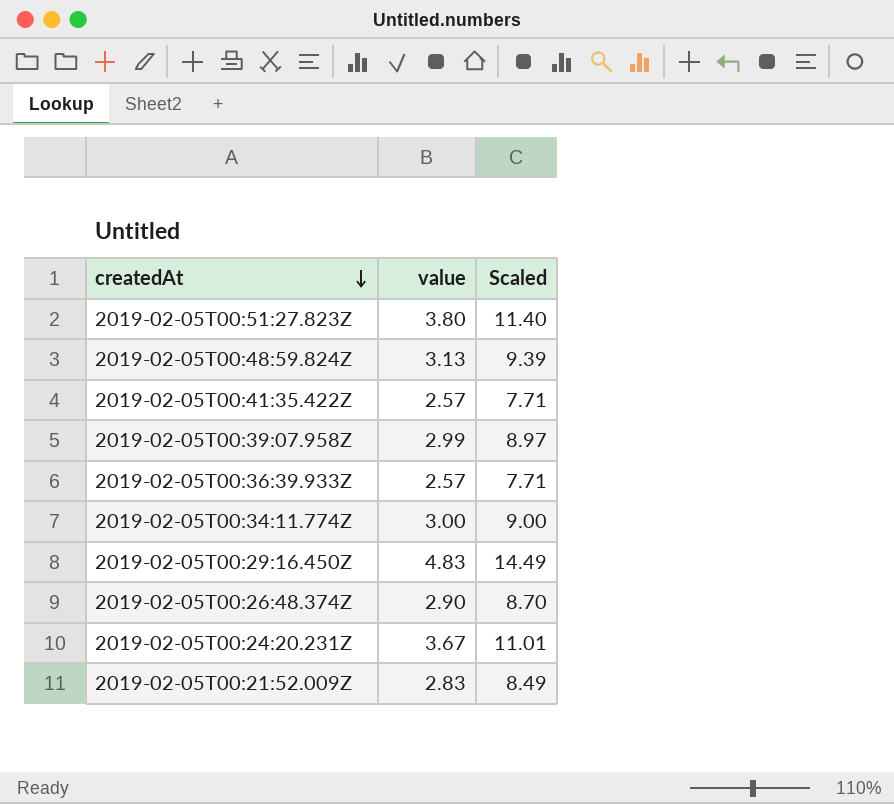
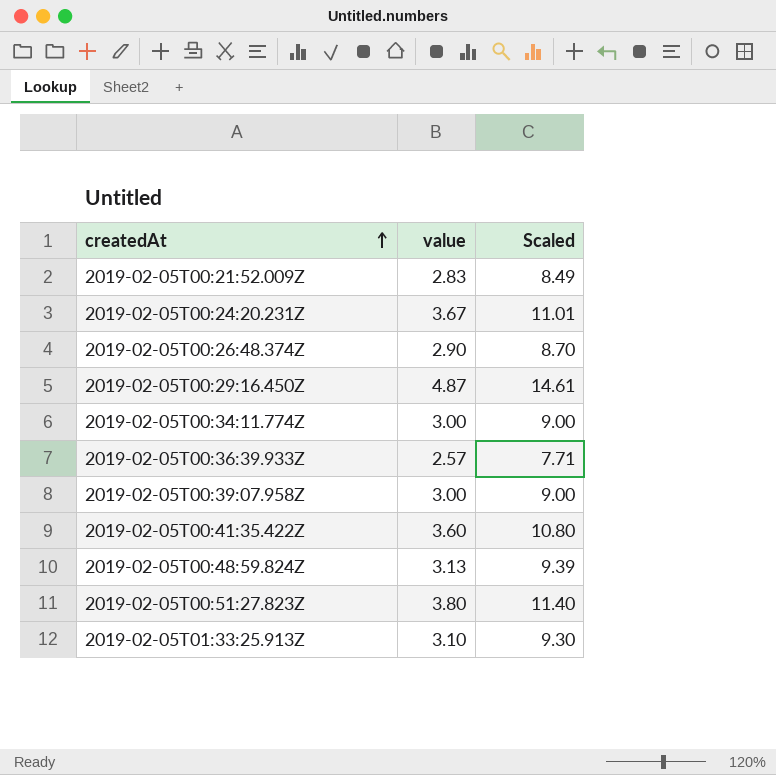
row order: createdAt descending -> createdAt ascending
2019-02-05T00:29:16.450Z | value: 4.83 -> 4.87
2019-02-05T00:29:16.450Z | Scaled: 14.49 -> 14.61
2019-02-05T00:39:07.958Z | value: 2.99 -> 3.00
2019-02-05T00:39:07.958Z | Scaled: 8.97 -> 9.00
2019-02-05T00:41:35.422Z | value: 2.57 -> 3.60
2019-02-05T00:41:35.422Z | Scaled: 7.71 -> 10.80
row 2019-02-05T01:33:25.913Z: none -> 3.10 | 9.30

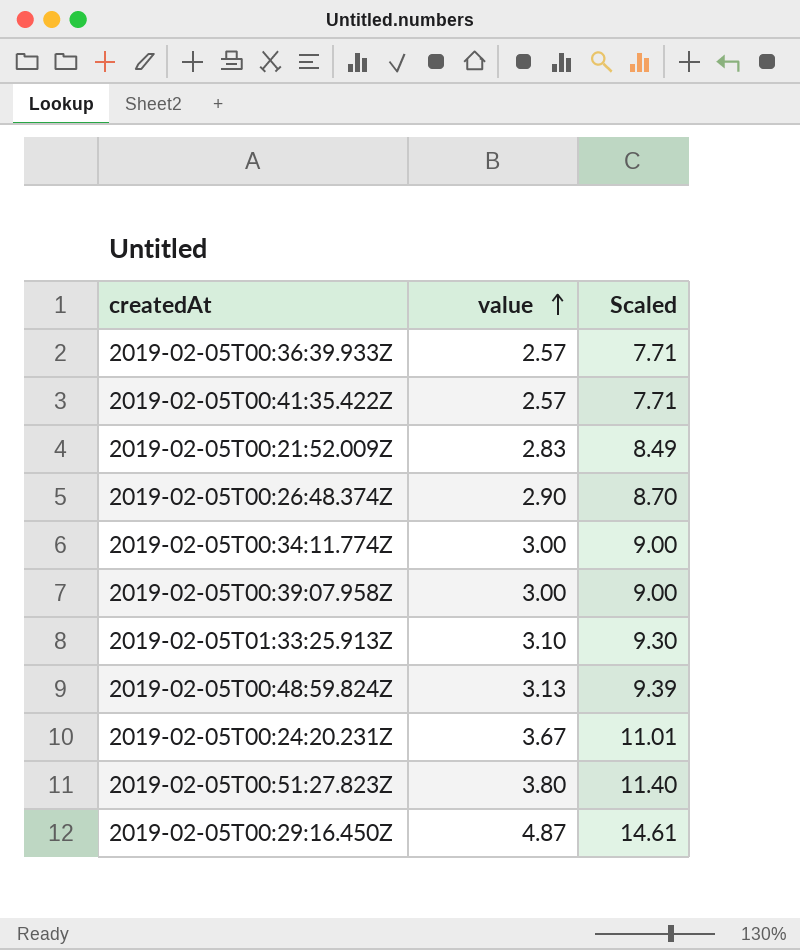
row order: createdAt ascending -> value ascending
2019-02-05T00:41:35.422Z | value: 3.60 -> 2.57
2019-02-05T00:41:35.422Z | Scaled: 10.80 -> 7.71

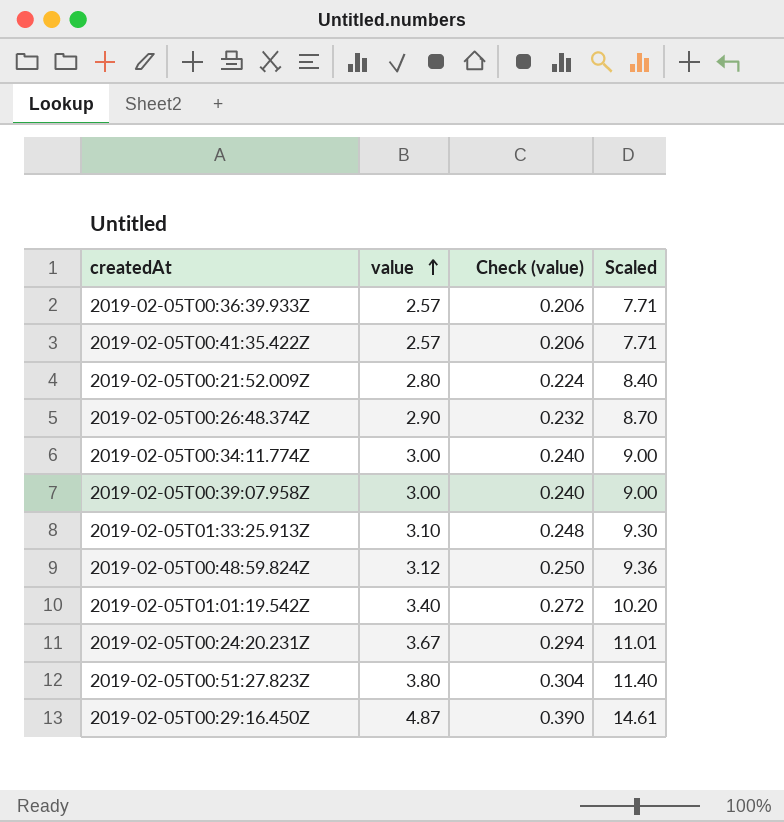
column Check (value) | formula: none -> [value] * 0.08
2019-02-05T00:21:52.009Z | value: 2.83 -> 2.80
2019-02-05T00:21:52.009Z | Scaled: 8.49 -> 8.40
2019-02-05T00:48:59.824Z | value: 3.13 -> 3.12
2019-02-05T00:48:59.824Z | Scaled: 9.39 -> 9.36
row 2019-02-05T01:01:19.542Z: none -> 3.40 | 0.272 | 10.20

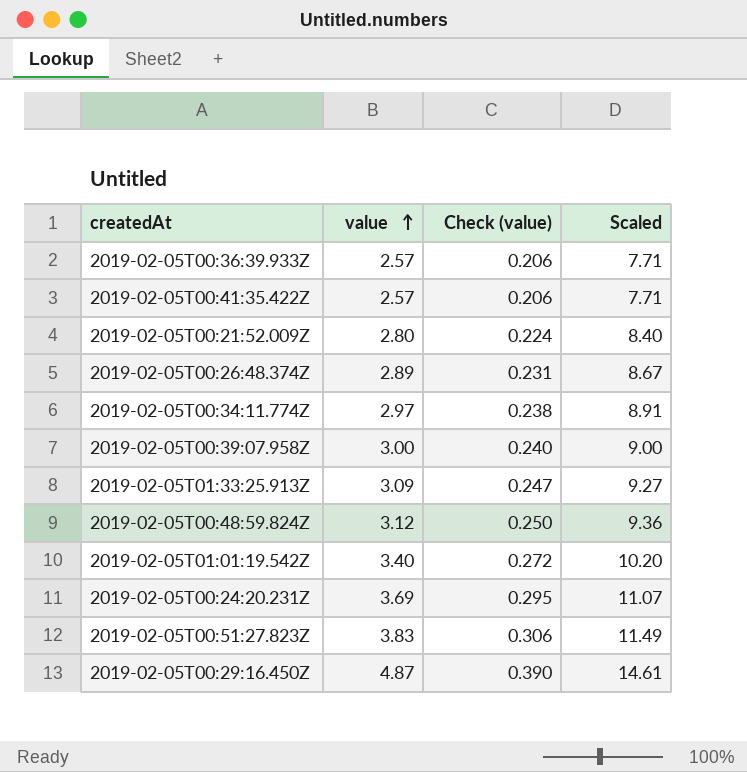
2019-02-05T00:26:48.374Z | value: 2.90 -> 2.89
2019-02-05T00:26:48.374Z | Check (value): 0.232 -> 0.231
2019-02-05T00:26:48.374Z | Scaled: 8.70 -> 8.67
2019-02-05T00:34:11.774Z | value: 3.00 -> 2.97
2019-02-05T00:34:11.774Z | Check (value): 0.240 -> 0.238
2019-02-05T00:34:11.774Z | Scaled: 9.00 -> 8.91
2019-02-05T01:33:25.913Z | value: 3.10 -> 3.09
2019-02-05T01:33:25.913Z | Check (value): 0.248 -> 0.247
2019-02-05T01:33:25.913Z | Scaled: 9.30 -> 9.27
2019-02-05T00:24:20.231Z | value: 3.67 -> 3.69
2019-02-05T00:24:20.231Z | Check (value): 0.294 -> 0.295
2019-02-05T00:24:20.231Z | Scaled: 11.01 -> 11.07
2019-02-05T00:51:27.823Z | value: 3.80 -> 3.83
2019-02-05T00:51:27.823Z | Check (value): 0.304 -> 0.306
2019-02-05T00:51:27.823Z | Scaled: 11.40 -> 11.49

